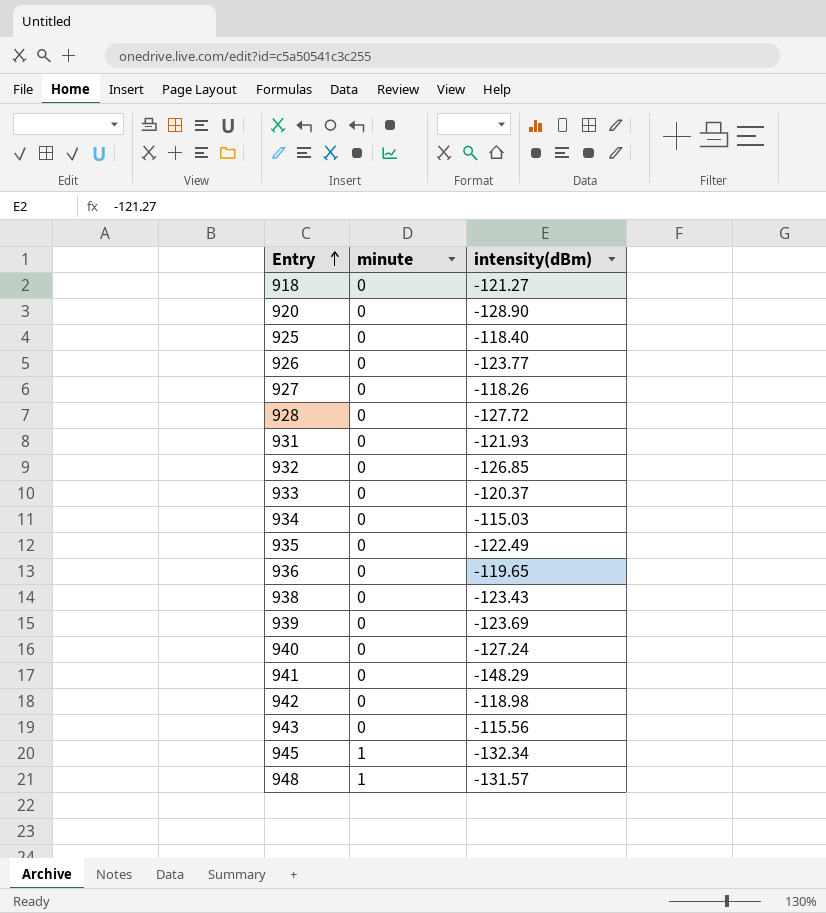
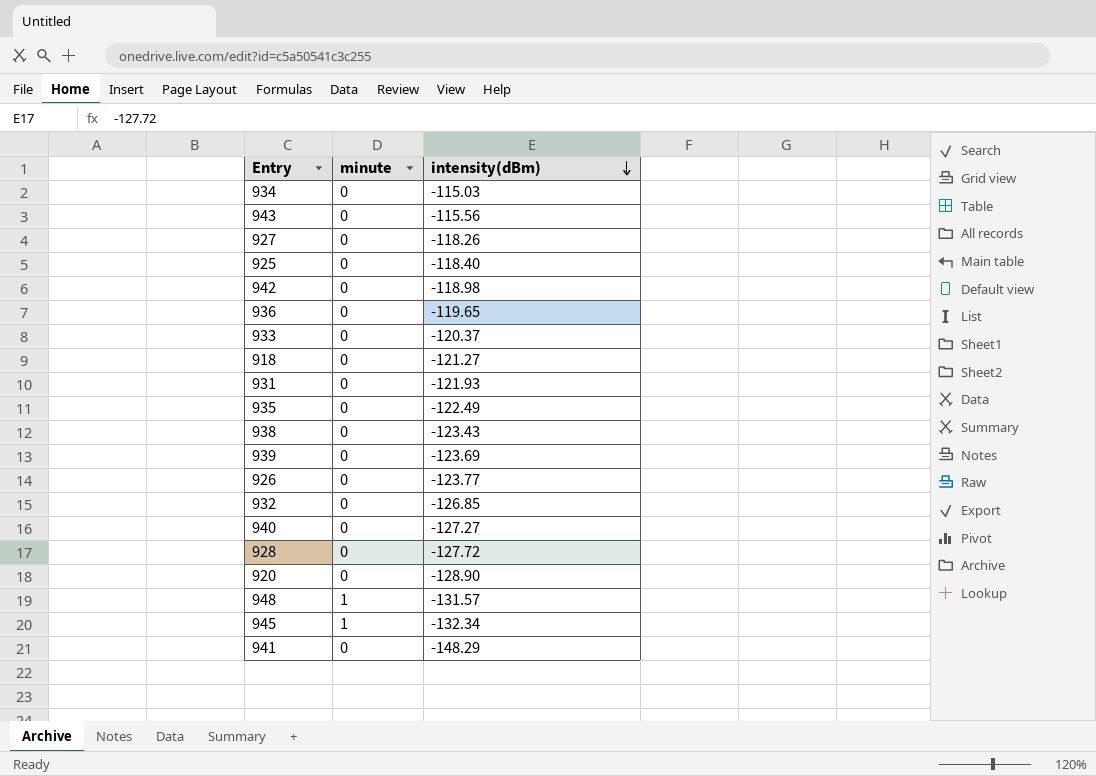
row order: Entry ascending -> intensity(dBm) descending
940 | intensity(dBm): -127.24 -> -127.27

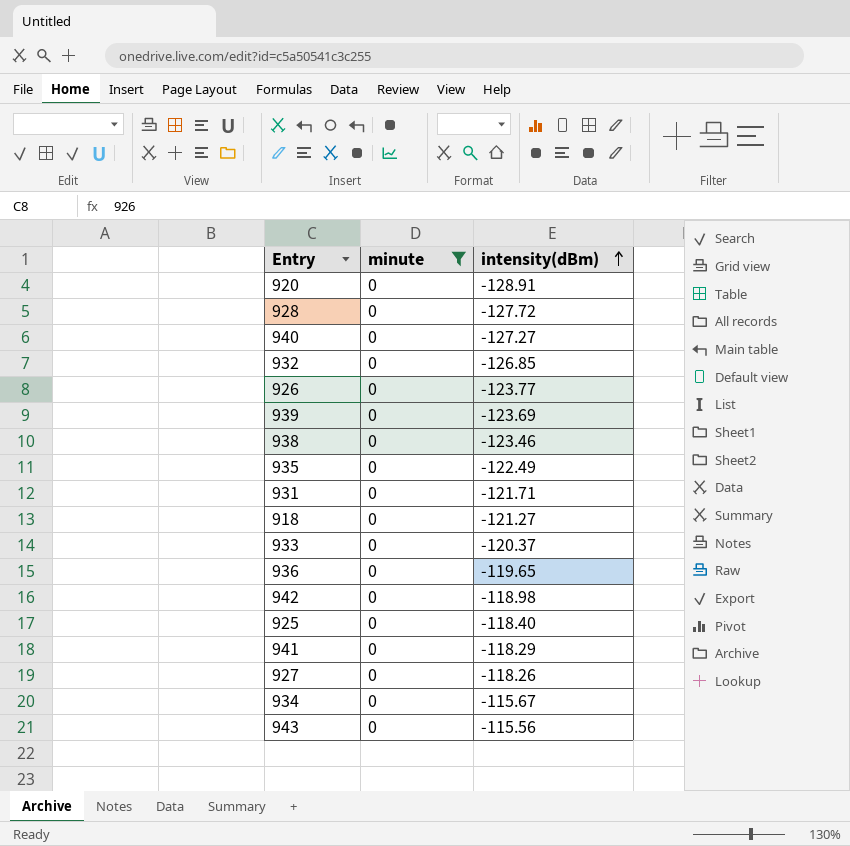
filter: none -> minute = 0
row order: intensity(dBm) descending -> intensity(dBm) ascending
920 | intensity(dBm): -128.90 -> -128.91
938 | intensity(dBm): -123.43 -> -123.46
931 | intensity(dBm): -121.93 -> -121.71
941 | intensity(dBm): -148.29 -> -118.29
934 | intensity(dBm): -115.03 -> -115.67

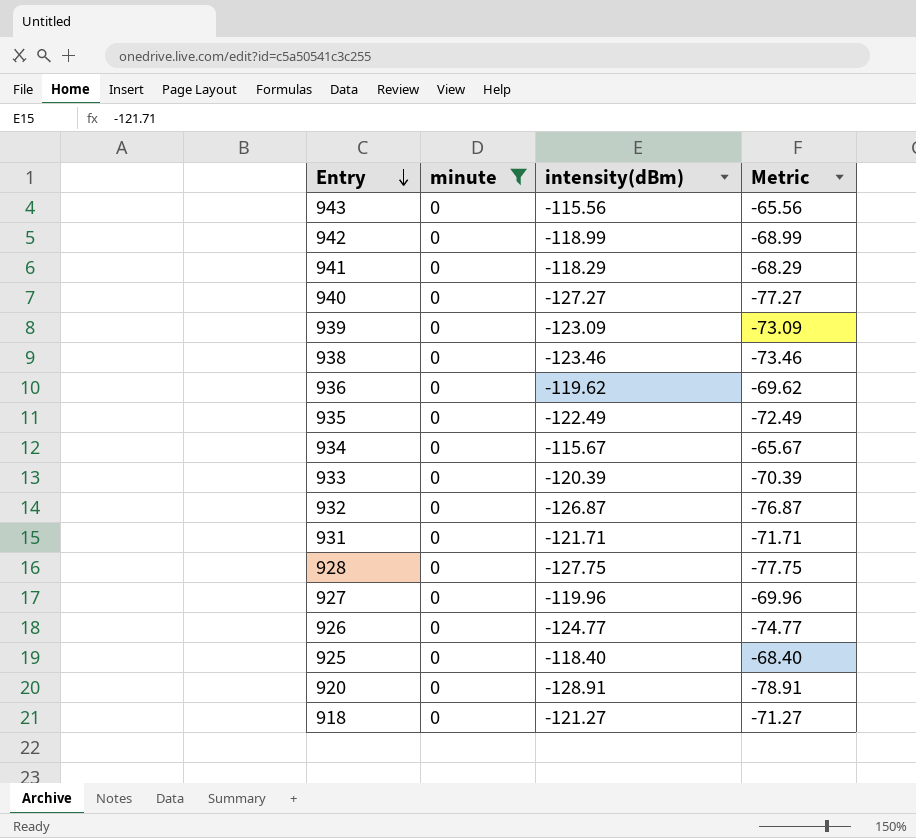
row order: intensity(dBm) ascending -> Entry descending
column Metric | formula: none -> [intensity(dBm)] + 50
942 | intensity(dBm): -118.98 -> -118.99
939 | intensity(dBm): -123.69 -> -123.09
936 | intensity(dBm): -119.65 -> -119.62
933 | intensity(dBm): -120.37 -> -120.39
932 | intensity(dBm): -126.85 -> -126.87
928 | intensity(dBm): -127.72 -> -127.75
927 | intensity(dBm): -118.26 -> -119.96
926 | intensity(dBm): -123.77 -> -124.77

